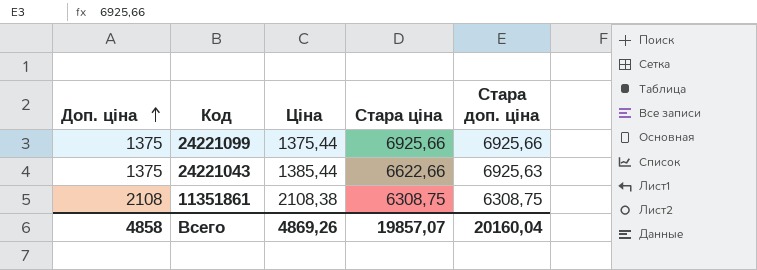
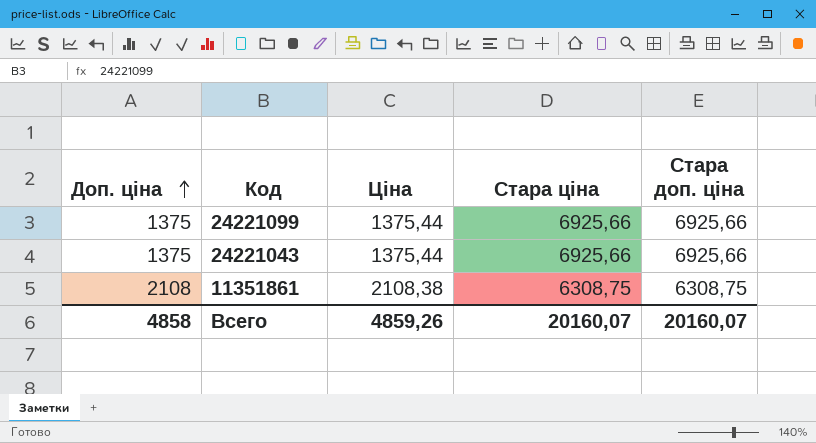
24221043 | Ціна: 1385,44 -> 1375,44
24221043 | Стара ціна: 6622,66 -> 6925,66
24221043 | Стара доп. ціна: 6925,63 -> 6925,66
Всего | Ціна: 4869,26 -> 4859,26
Всего | Стара ціна: 19857,07 -> 20160,07
Всего | Стара доп. ціна: 20160,04 -> 20160,07

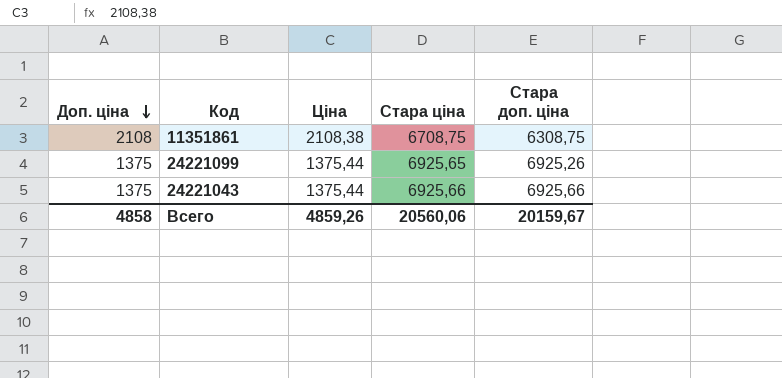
row order: Доп. ціна ascending -> Доп. ціна descending
11351861 | Стара ціна: 6308,75 -> 6708,75
24221099 | Стара ціна: 6925,66 -> 6925,65
24221099 | Стара доп. ціна: 6925,66 -> 6925,26
Всего | Стара ціна: 20160,07 -> 20560,06
Всего | Стара доп. ціна: 20160,07 -> 20159,67

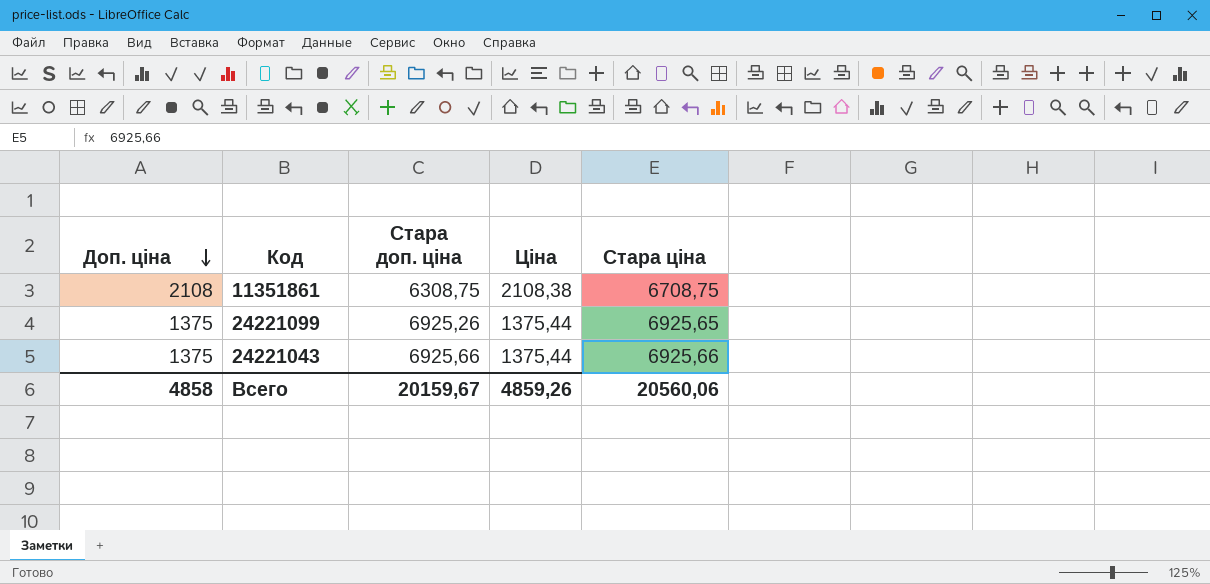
column Стара доп. ціна | position: 5 -> 3

